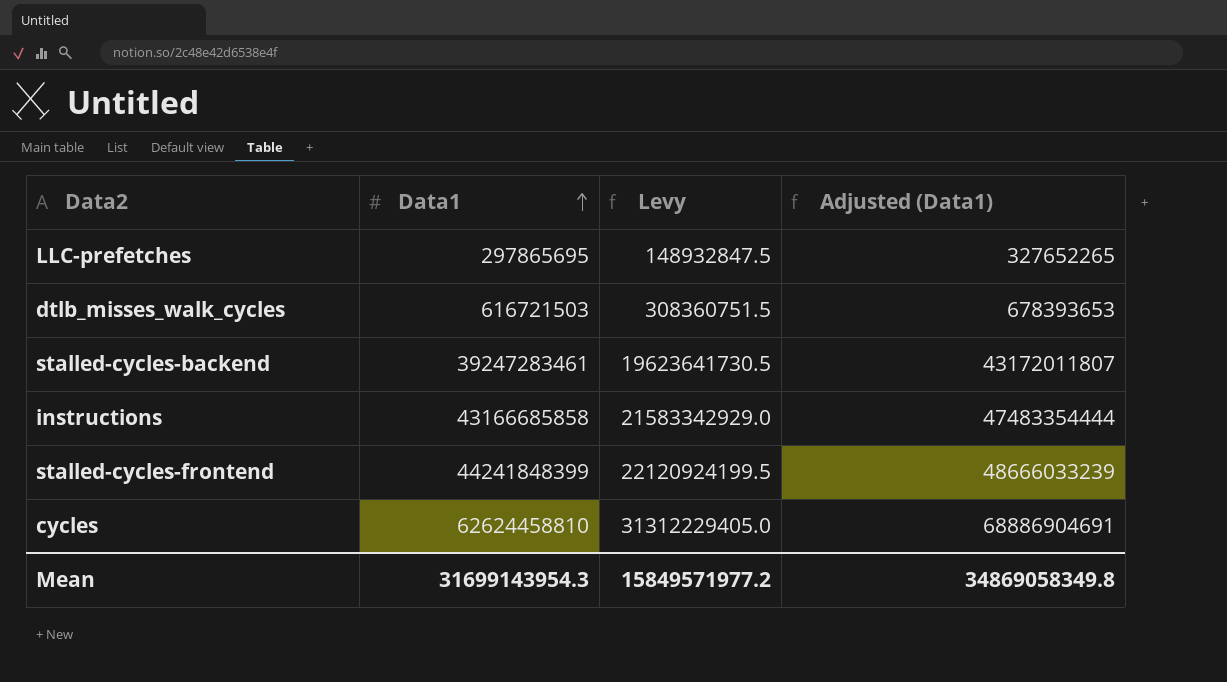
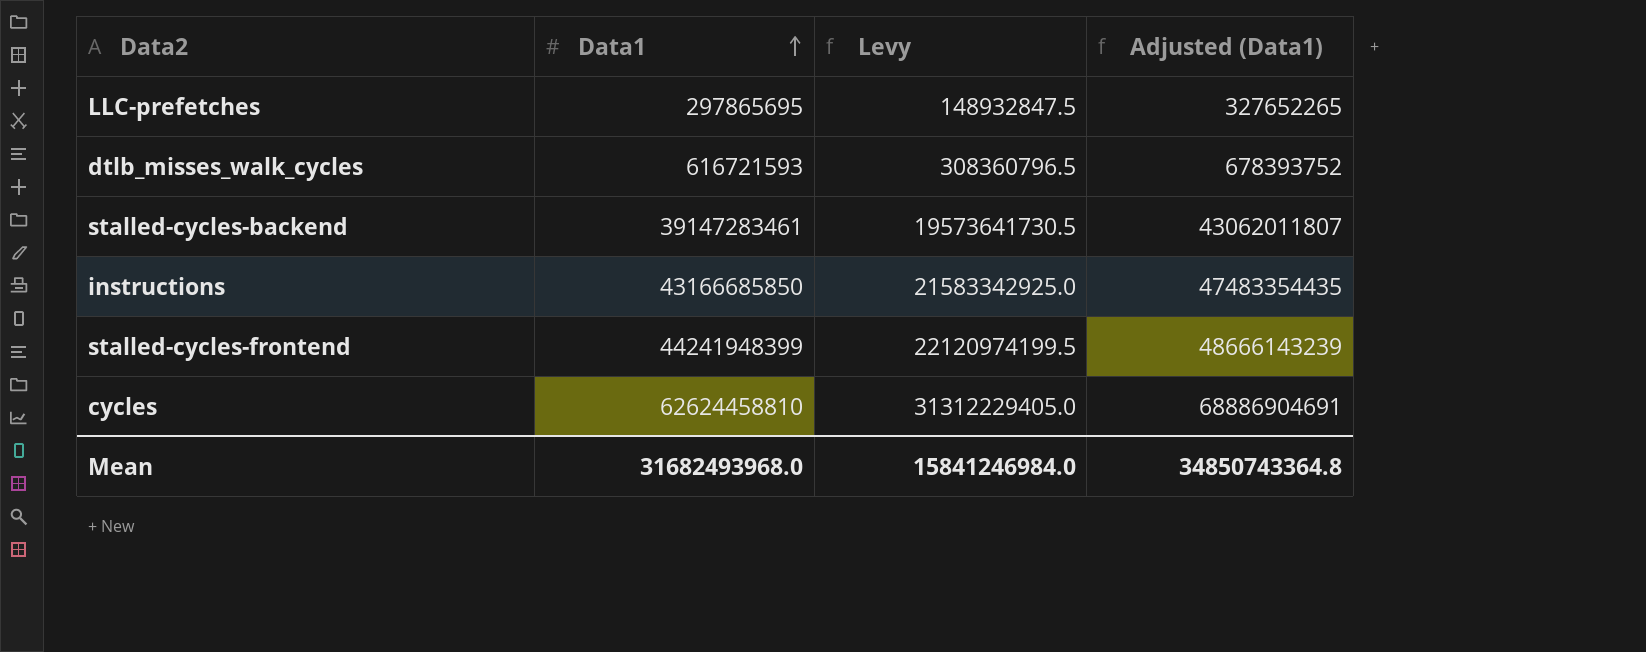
dtlb_misses_walk_cycles | Data1: 616721503 -> 616721593
dtlb_misses_walk_cycles | Levy: 308360751.5 -> 308360796.5
dtlb_misses_walk_cycles | Adjusted (Data1): 678393653 -> 678393752
stalled-cycles-backend | Data1: 39247283461 -> 39147283461
stalled-cycles-backend | Levy: 19623641730.5 -> 19573641730.5
stalled-cycles-backend | Adjusted (Data1): 43172011807 -> 43062011807
instructions | Data1: 43166685858 -> 43166685850
instructions | Levy: 21583342929.0 -> 21583342925.0
instructions | Adjusted (Data1): 47483354444 -> 47483354435
stalled-cycles-frontend | Data1: 44241848399 -> 44241948399
stalled-cycles-frontend | Levy: 22120924199.5 -> 22120974199.5
stalled-cycles-frontend | Adjusted (Data1): 48666033239 -> 48666143239
Mean | Data1: 31699143954.3 -> 31682493968.0
Mean | Levy: 15849571977.2 -> 15841246984.0
Mean | Adjusted (Data1): 34869058349.8 -> 34850743364.8

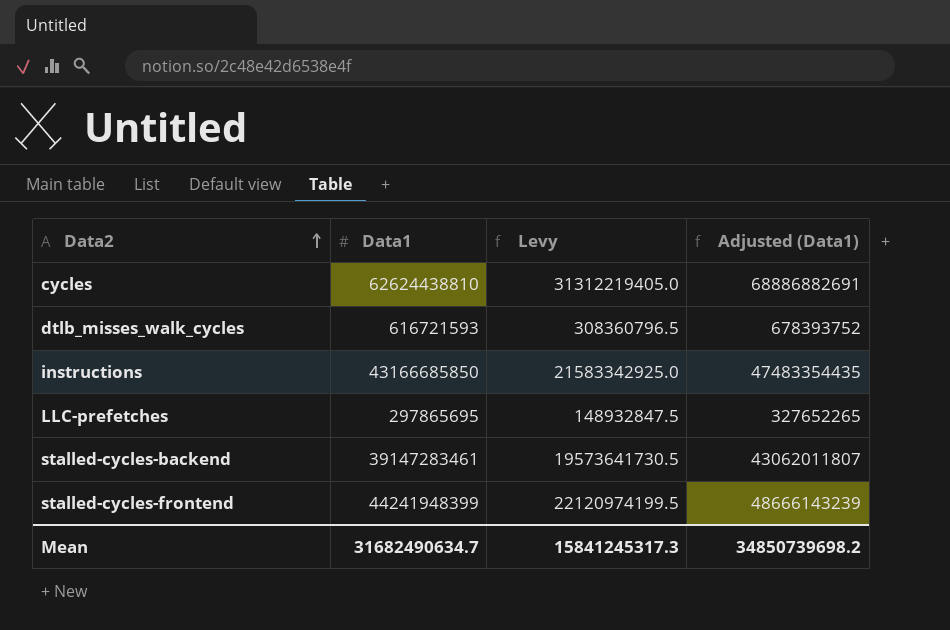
row order: Data1 ascending -> Data2 ascending
cycles | Data1: 62624458810 -> 62624438810
cycles | Levy: 31312229405.0 -> 31312219405.0
cycles | Adjusted (Data1): 68886904691 -> 68886882691
Mean | Data1: 31682493968.0 -> 31682490634.7
Mean | Levy: 15841246984.0 -> 15841245317.3
Mean | Adjusted (Data1): 34850743364.8 -> 34850739698.2

